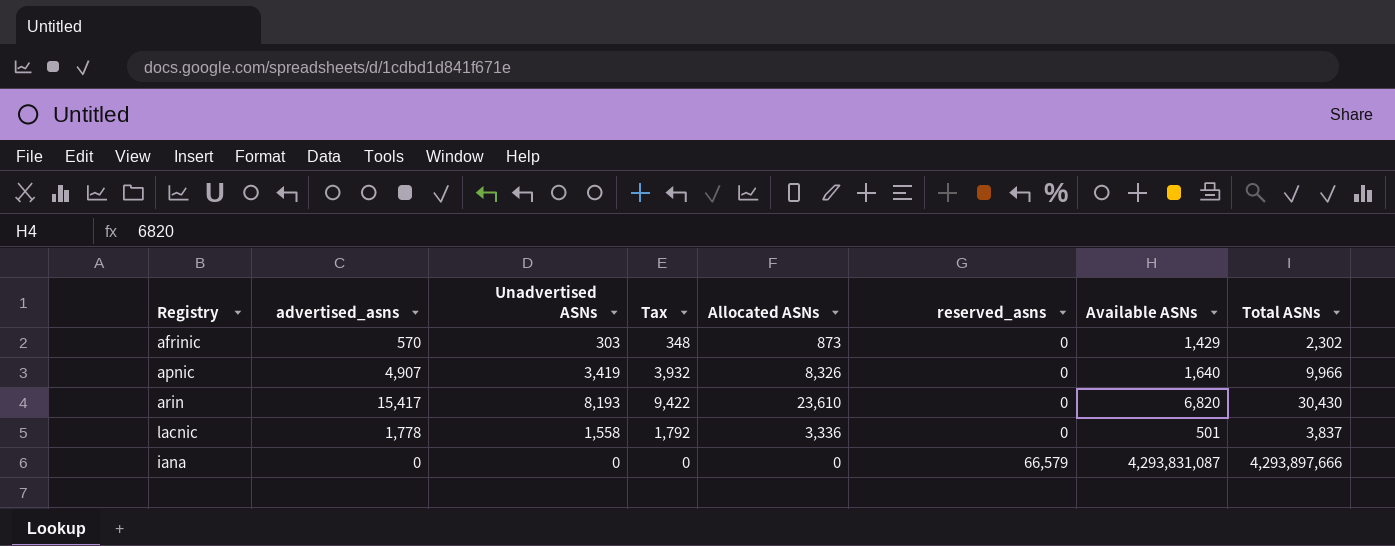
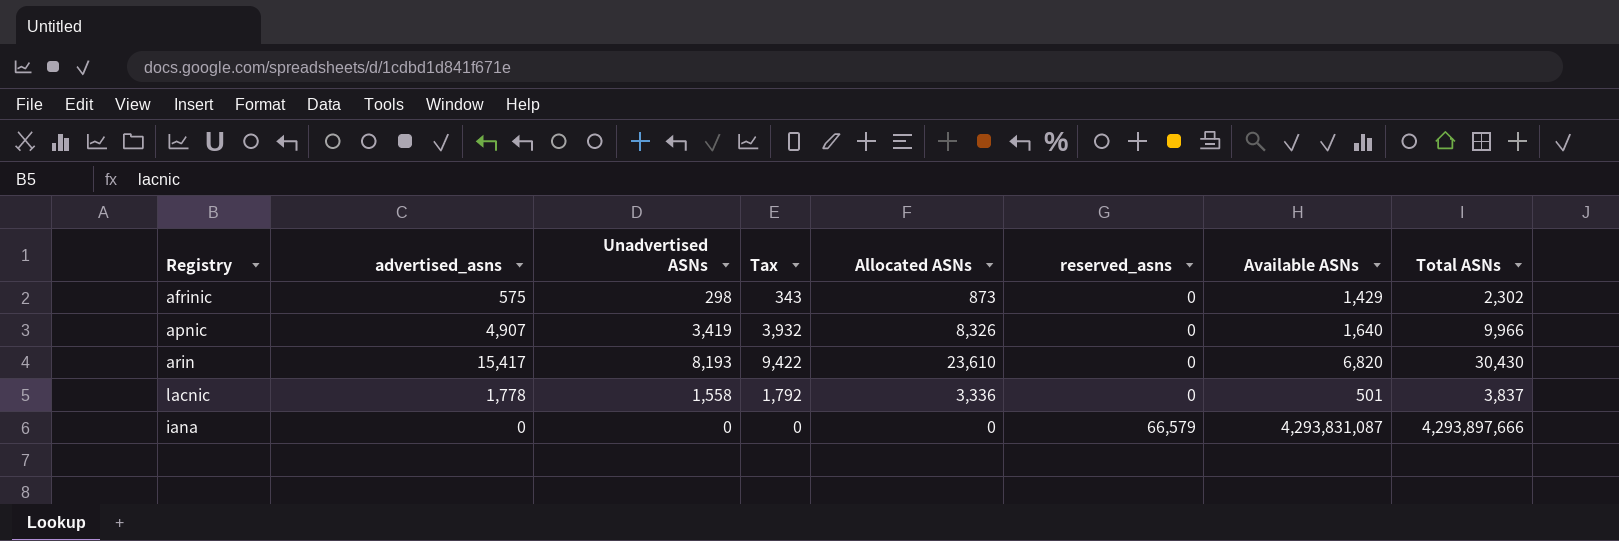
afrinic | advertised_asns: 570 -> 575
afrinic | Unadvertised ASNs: 303 -> 298
afrinic | Tax: 348 -> 343

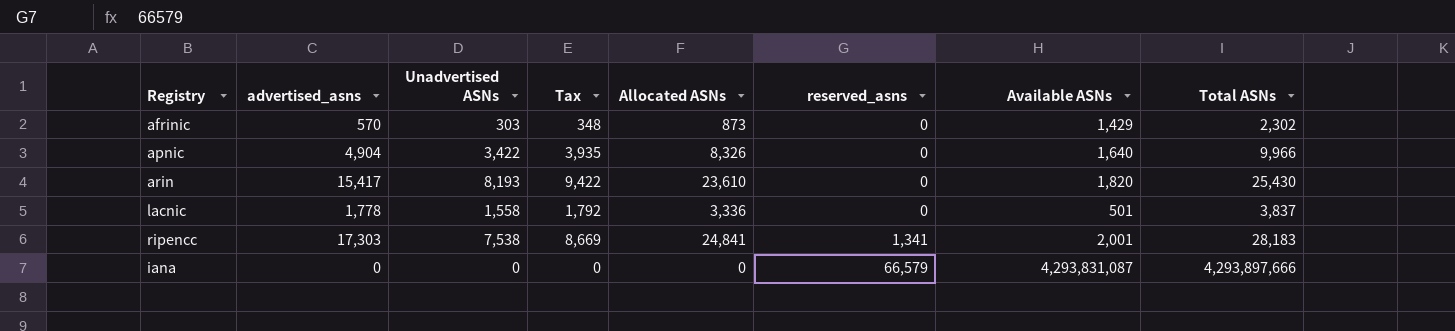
afrinic | advertised_asns: 575 -> 570
afrinic | Unadvertised ASNs: 298 -> 303
afrinic | Tax: 343 -> 348
apnic | advertised_asns: 4,907 -> 4,904
apnic | Unadvertised ASNs: 3,419 -> 3,422
apnic | Tax: 3,932 -> 3,935
arin | Available ASNs: 6,820 -> 1,820
arin | Total ASNs: 30,430 -> 25,430
row ripencc: none -> 17,303 | 7,538 | 8,669 | 24,841 | 1,341 | 2,001 | 28,183

